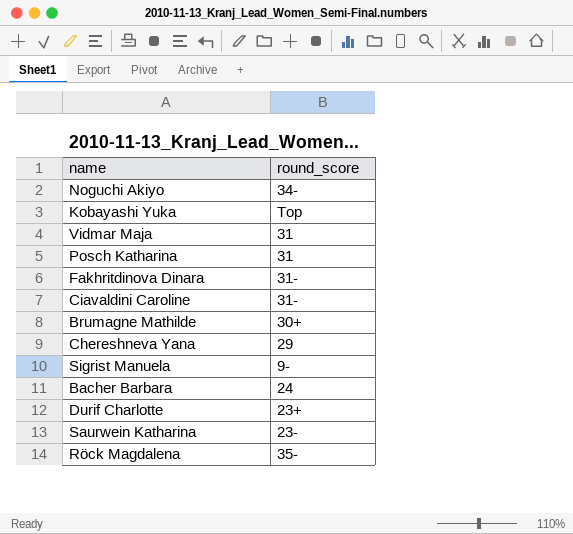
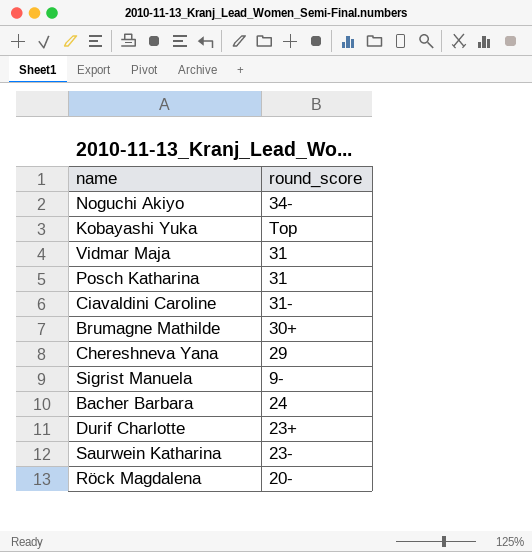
row Fakhritdinova Dinara: 31- -> none
Röck Magdalena | round_score: 35- -> 20-

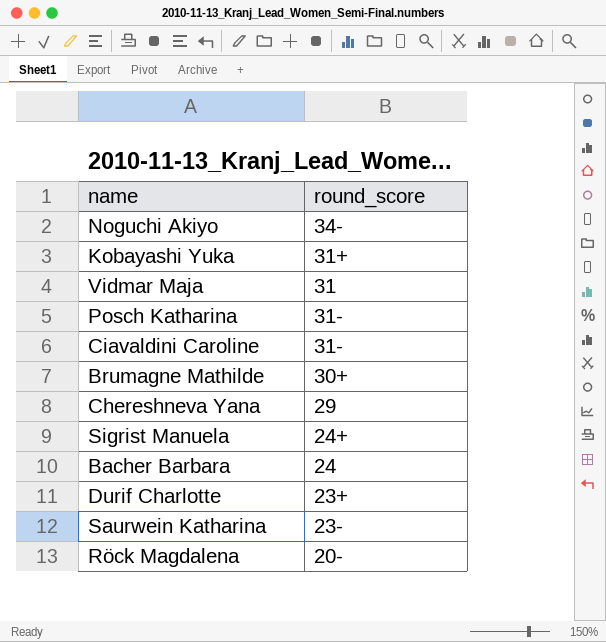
Kobayashi Yuka | round_score: Top -> 31+
Posch Katharina | round_score: 31 -> 31-
Sigrist Manuela | round_score: 9- -> 24+

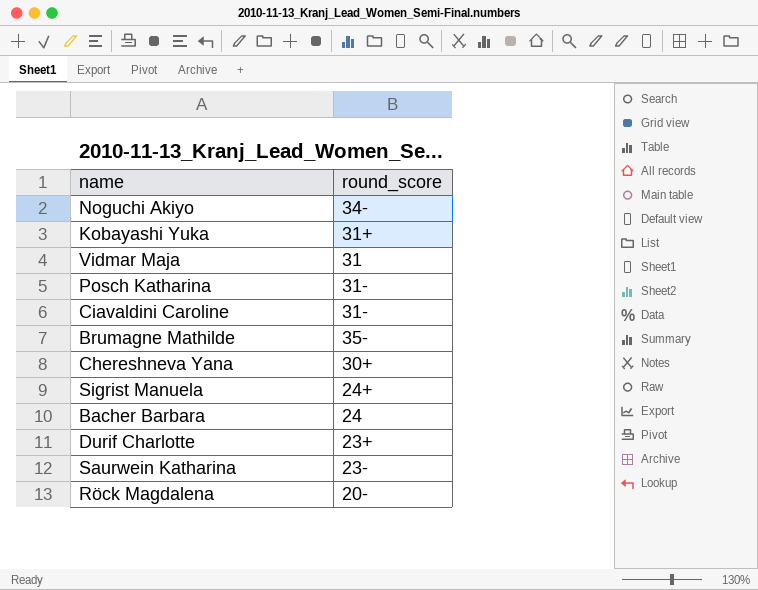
Brumagne Mathilde | round_score: 30+ -> 35-
Chereshneva Yana | round_score: 29 -> 30+

